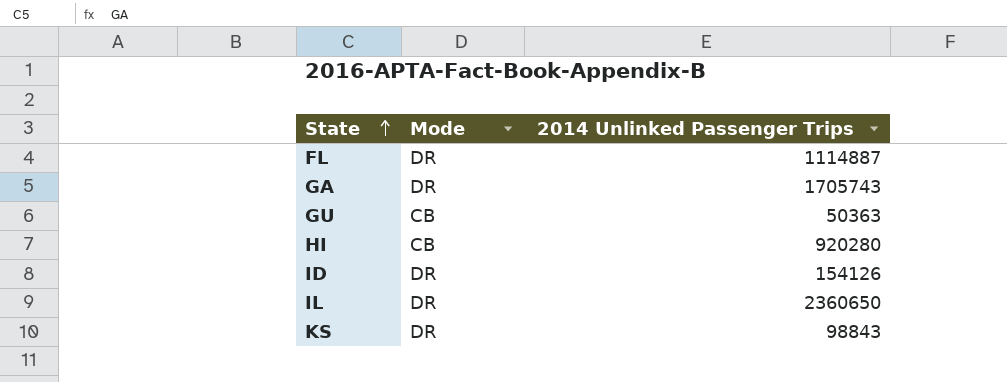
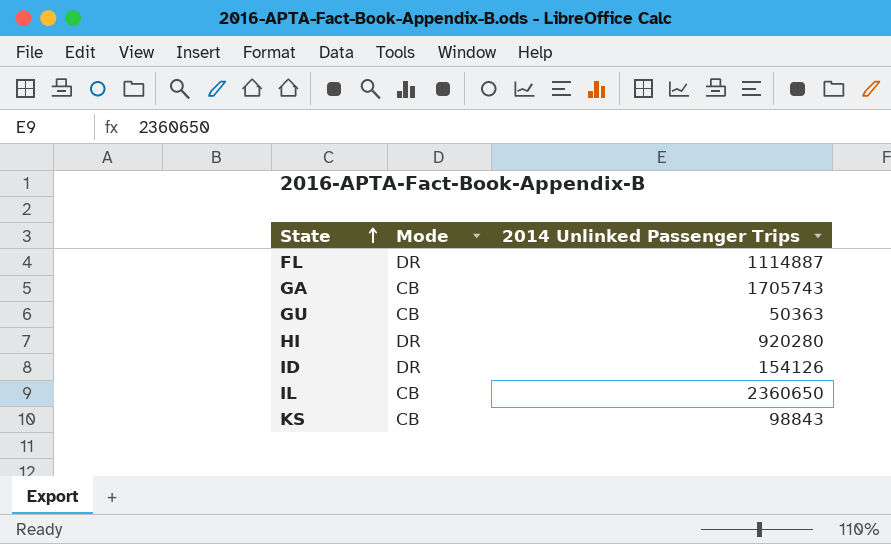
GA | Mode: DR -> CB
HI | Mode: CB -> DR
IL | Mode: DR -> CB
KS | Mode: DR -> CB

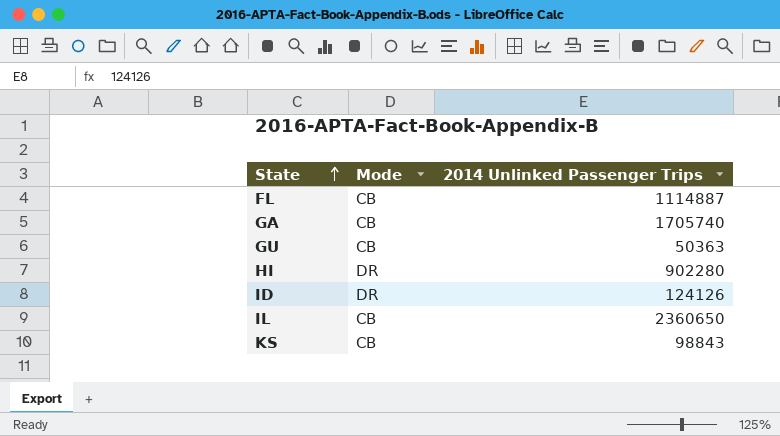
FL | Mode: DR -> CB
GA | 2014 Unlinked Passenger Trips: 1705743 -> 1705740
HI | 2014 Unlinked Passenger Trips: 920280 -> 902280
ID | 2014 Unlinked Passenger Trips: 154126 -> 124126

